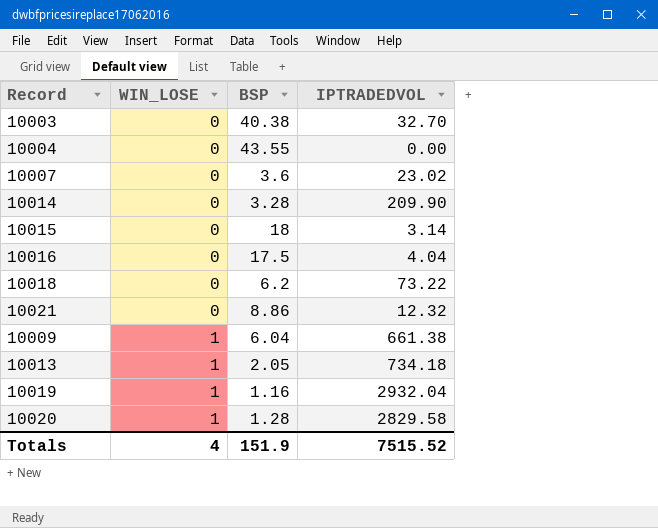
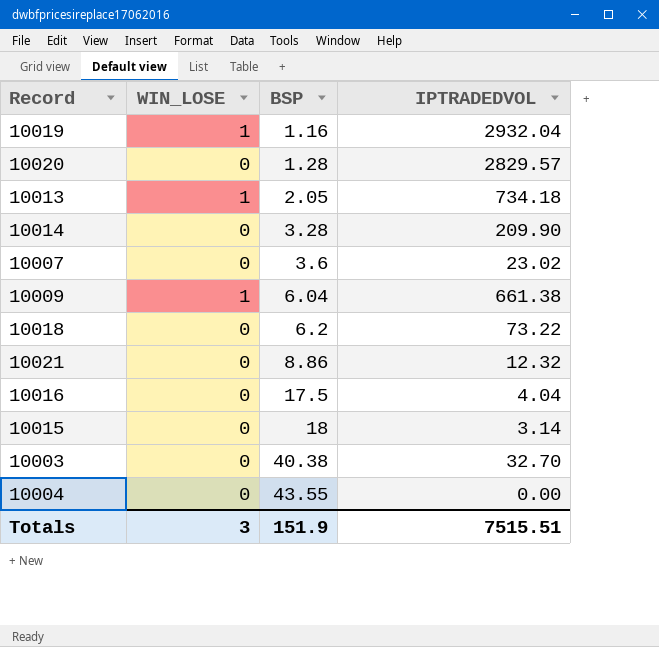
row order: WIN_LOSE ascending -> BSP ascending
10020 | WIN_LOSE: 1 -> 0
10020 | IPTRADEDVOL: 2829.58 -> 2829.57
Totals | WIN_LOSE: 4 -> 3
Totals | IPTRADEDVOL: 7515.52 -> 7515.51

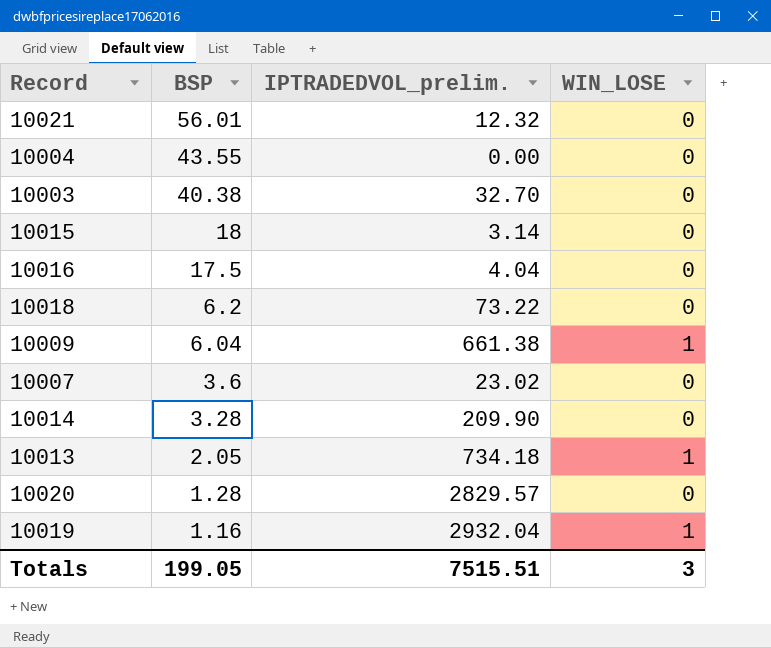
row order: BSP ascending -> BSP descending
column name: IPTRADEDVOL -> IPTRADEDVOL_prelim.
column WIN_LOSE | position: 2 -> 4
10021 | BSP: 8.86 -> 56.01
Totals | BSP: 151.9 -> 199.05

